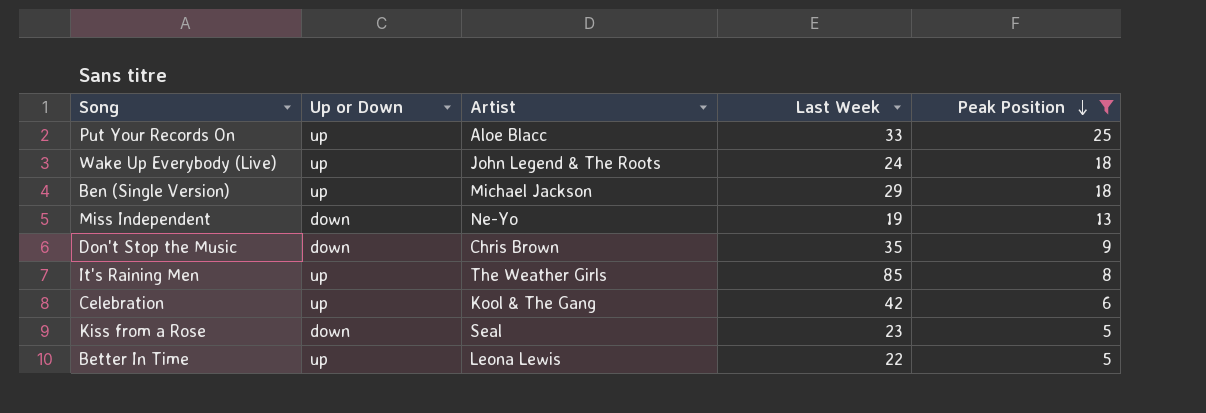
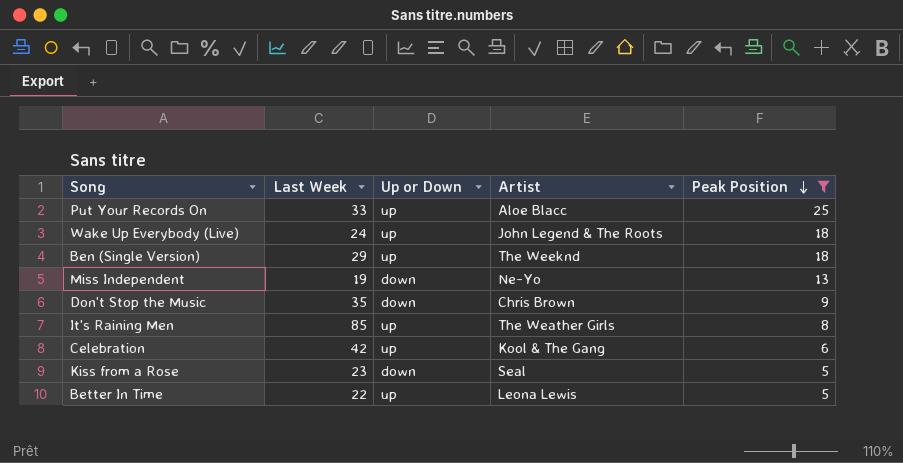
column Last Week | position: 4 -> 2
Ben (Single Version) | Artist: Michael Jackson -> The Weeknd

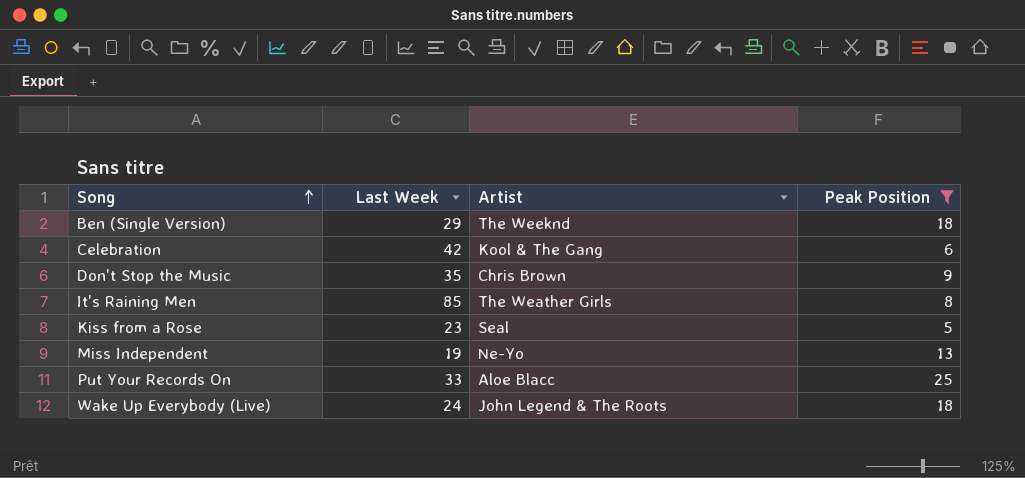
row order: Peak Position descending -> Song ascending
column Up or Down | position: 3 -> none
row Better In Time: 22 | up | Leona Lewis | 5 -> none

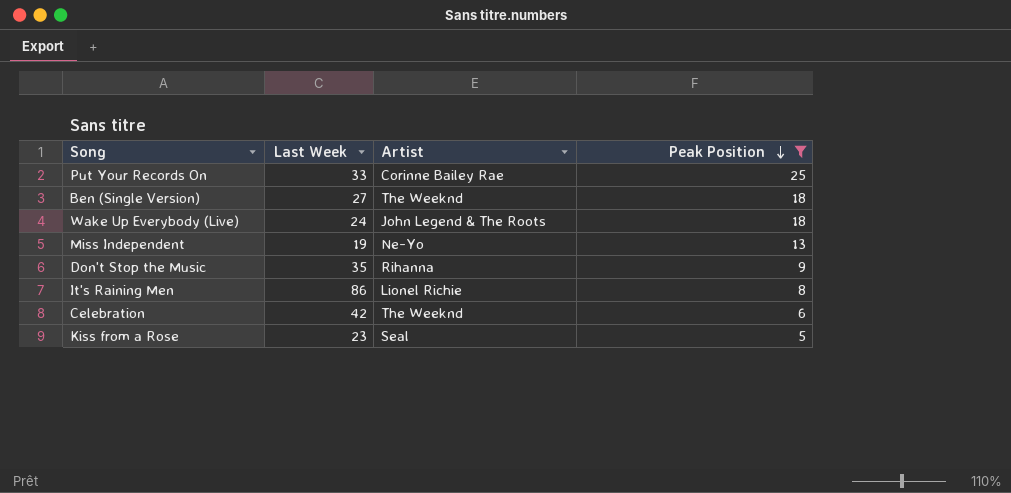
row order: Song ascending -> Peak Position descending
Put Your Records On | Artist: Aloe Blacc -> Corinne Bailey Rae
Ben (Single Version) | Last Week: 29 -> 27
Don't Stop the Music | Artist: Chris Brown -> Rihanna
It's Raining Men | Last Week: 85 -> 86
It's Raining Men | Artist: The Weather Girls -> Lionel Richie
Celebration | Artist: Kool & The Gang -> The Weeknd

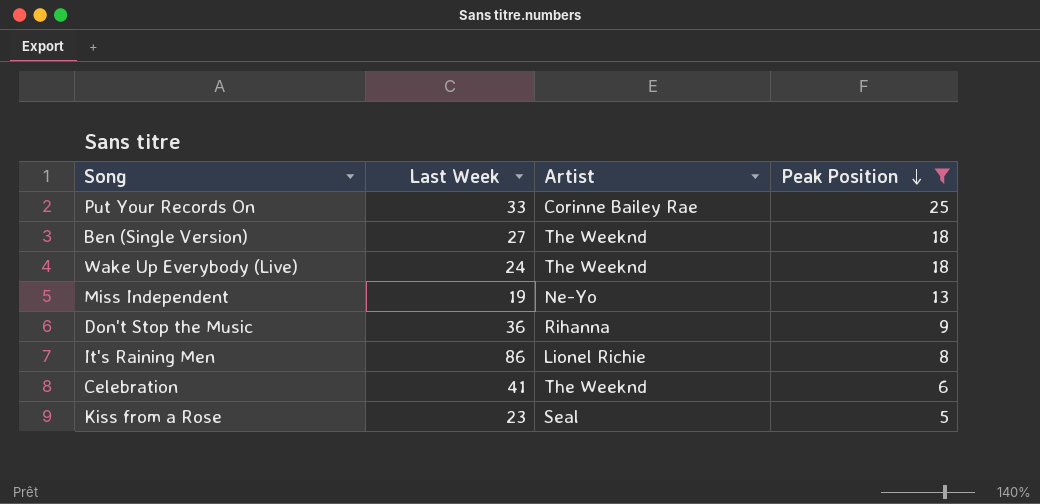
Wake Up Everybody (Live) | Artist: John Legend & The Roots -> The Weeknd
Don't Stop the Music | Last Week: 35 -> 36
Celebration | Last Week: 42 -> 41

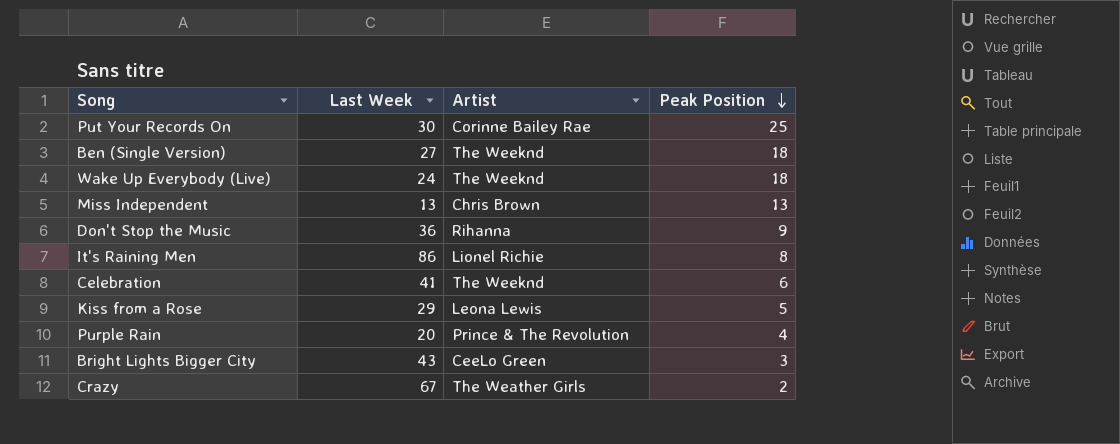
filter: Peak Position >= 5 -> none
Put Your Records On | Last Week: 33 -> 30
Miss Independent | Last Week: 19 -> 13
Miss Independent | Artist: Ne-Yo -> Chris Brown
Kiss from a Rose | Last Week: 23 -> 29
Kiss from a Rose | Artist: Seal -> Leona Lewis

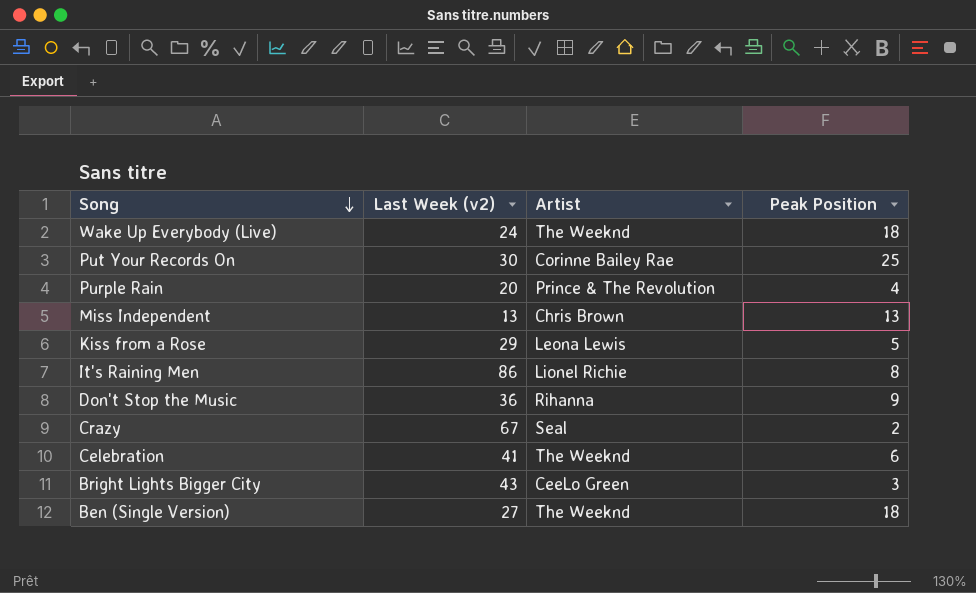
row order: Peak Position descending -> Song descending
column name: Last Week -> Last Week (v2)
Crazy | Artist: The Weather Girls -> Seal

